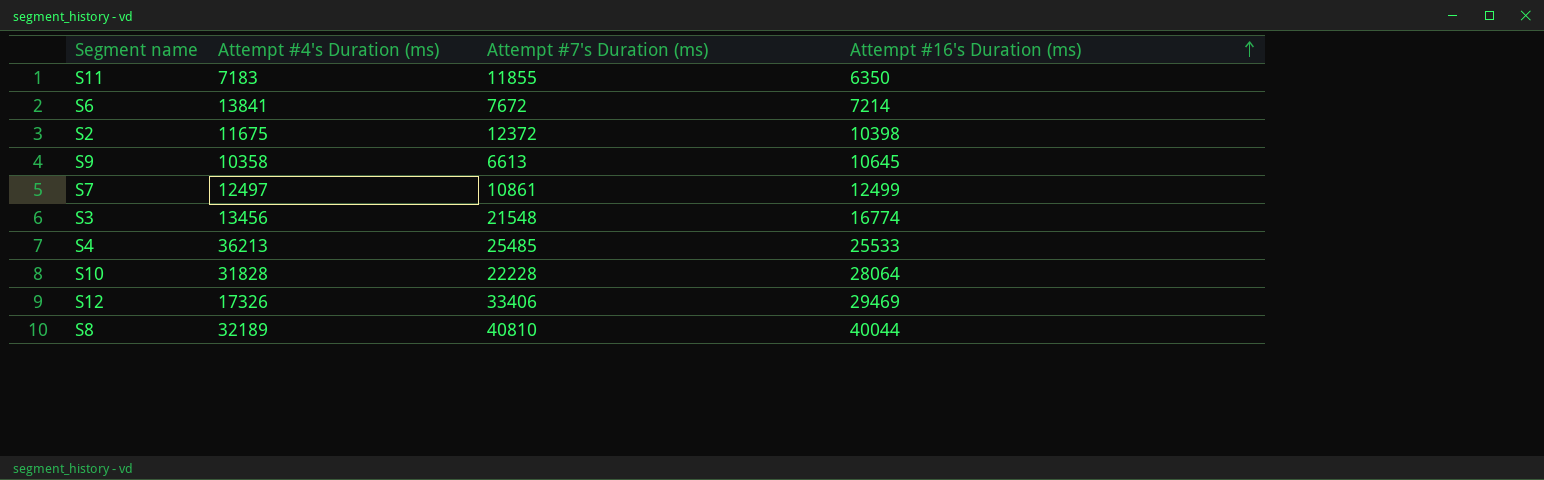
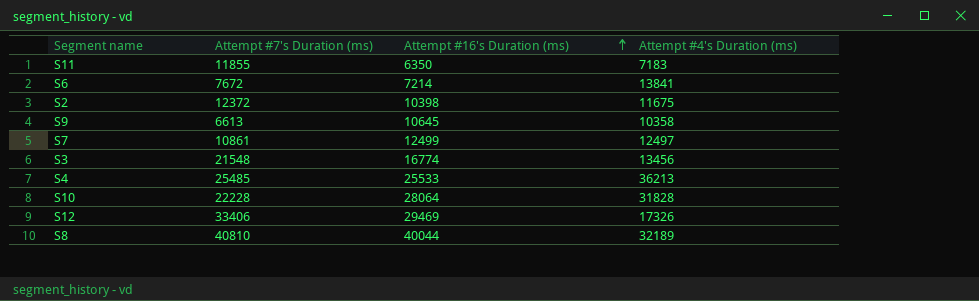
column Attempt #4's Duration (ms) | position: 2 -> 4

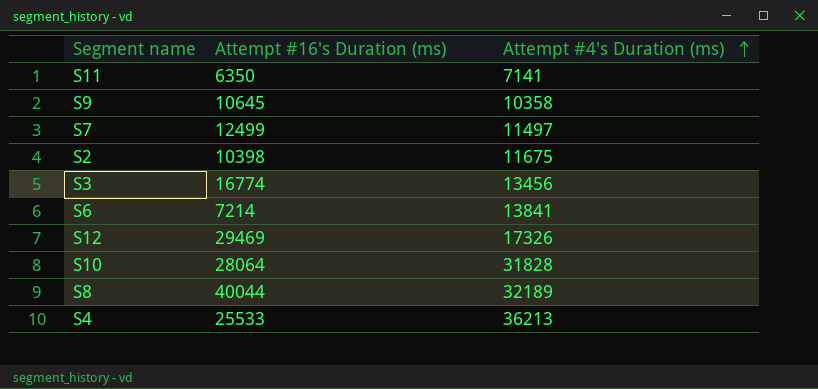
row order: Attempt #16's Duration (ms) ascending -> Attempt #4's Duration (ms) ascending
column Attempt #7's Duration (ms) | position: 2 -> none
S11 | Attempt #4's Duration (ms): 7183 -> 7141
S7 | Attempt #4's Duration (ms): 12497 -> 11497

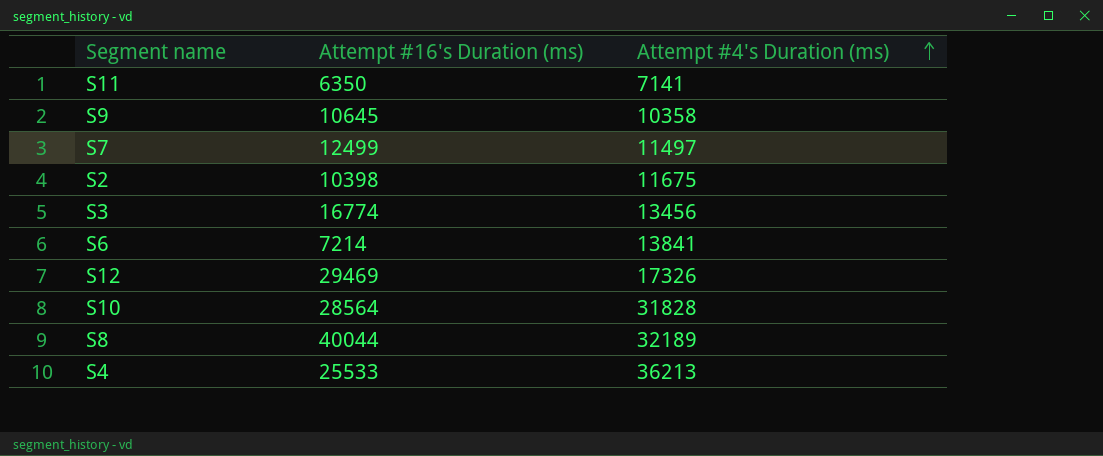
S10 | Attempt #16's Duration (ms): 28064 -> 28564

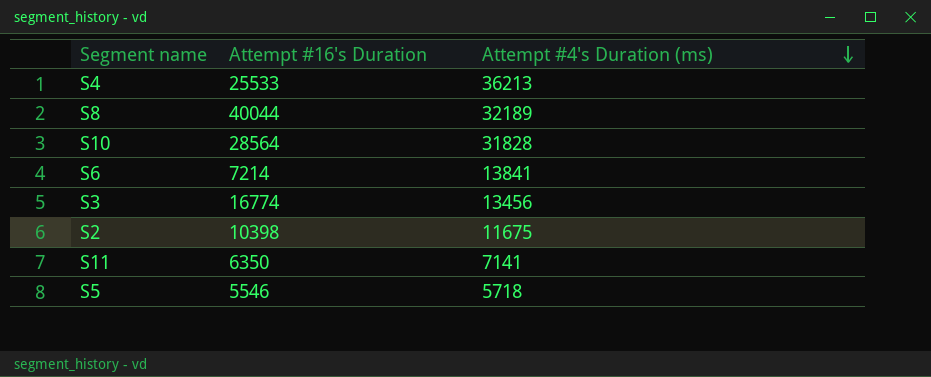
row order: Attempt #4's Duration (ms) ascending -> Attempt #4's Duration (ms) descending
column name: Attempt #16's Duration (ms) -> Attempt #16's Duration
row S9: 10645 | 10358 -> none
row S7: 12499 | 11497 -> none
row S12: 29469 | 17326 -> none
row S5: none -> 5546 | 5718

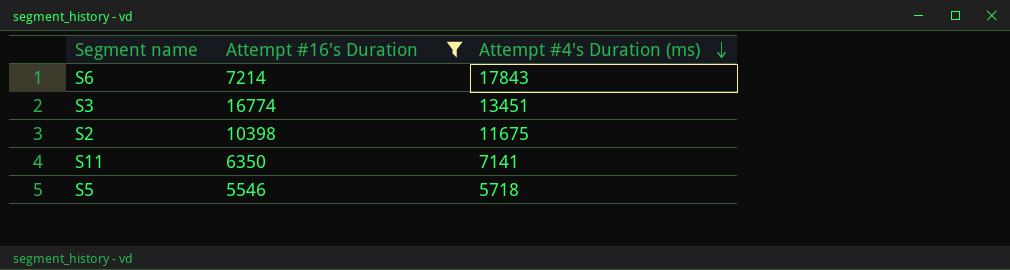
filter: none -> Attempt #16's Duration <= 16774
S6 | Attempt #4's Duration (ms): 13841 -> 17843
S3 | Attempt #4's Duration (ms): 13456 -> 13451

